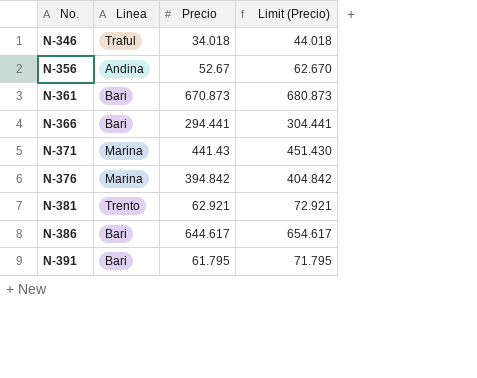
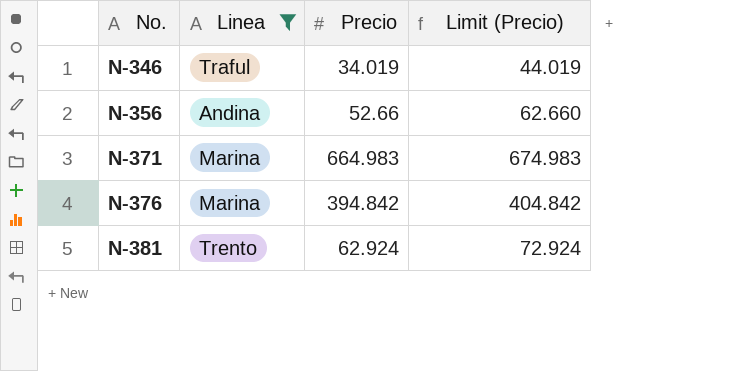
filter: none -> Linea != Bari
N-346 | Precio: 34.018 -> 34.019
N-346 | Limit (Precio): 44.018 -> 44.019
N-356 | Precio: 52.67 -> 52.66
N-356 | Limit (Precio): 62.670 -> 62.660
N-371 | Precio: 441.43 -> 664.983
N-371 | Limit (Precio): 451.430 -> 674.983
N-381 | Precio: 62.921 -> 62.924
N-381 | Limit (Precio): 72.921 -> 72.924

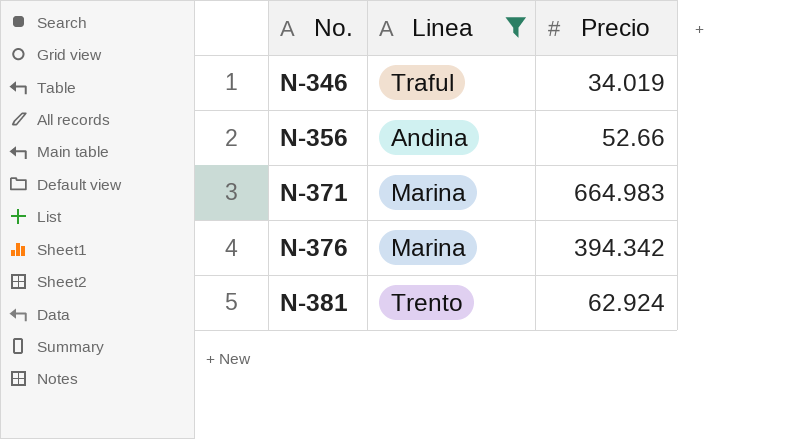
column Limit (Precio) | formula: [Precio] + 10 -> none
N-376 | Precio: 394.842 -> 394.342

